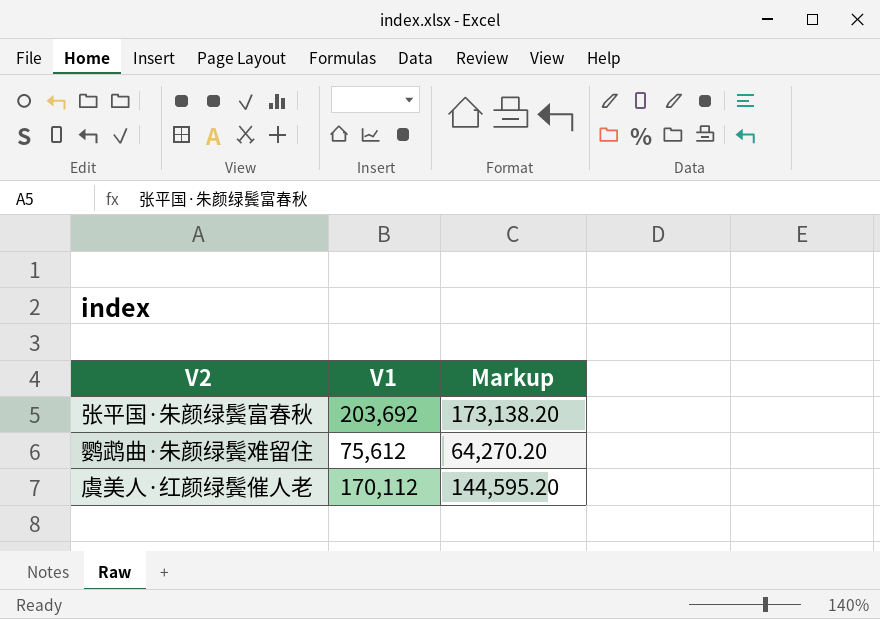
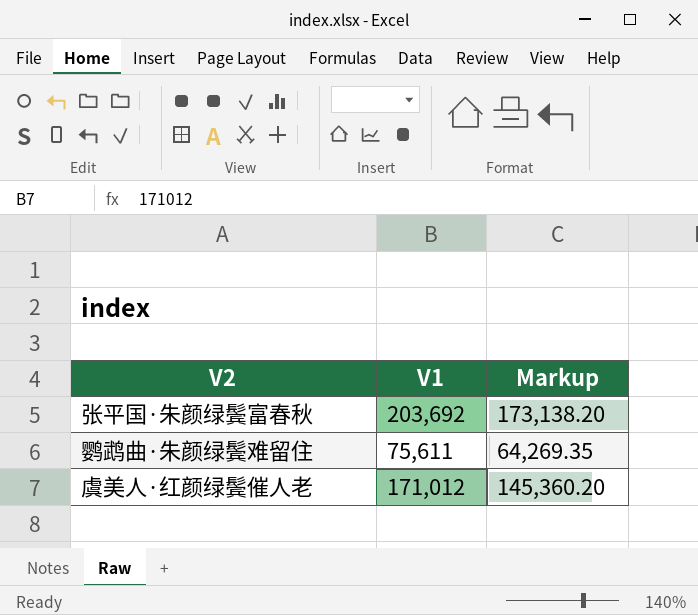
鹦鹉曲·朱颜绿鬓难留住 | V1: 75,612 -> 75,611
鹦鹉曲·朱颜绿鬓难留住 | Markup: 64,270.20 -> 64,269.35
虞美人·红颜绿鬓催人老 | V1: 170,112 -> 171,012
虞美人·红颜绿鬓催人老 | Markup: 144,595.20 -> 145,360.20

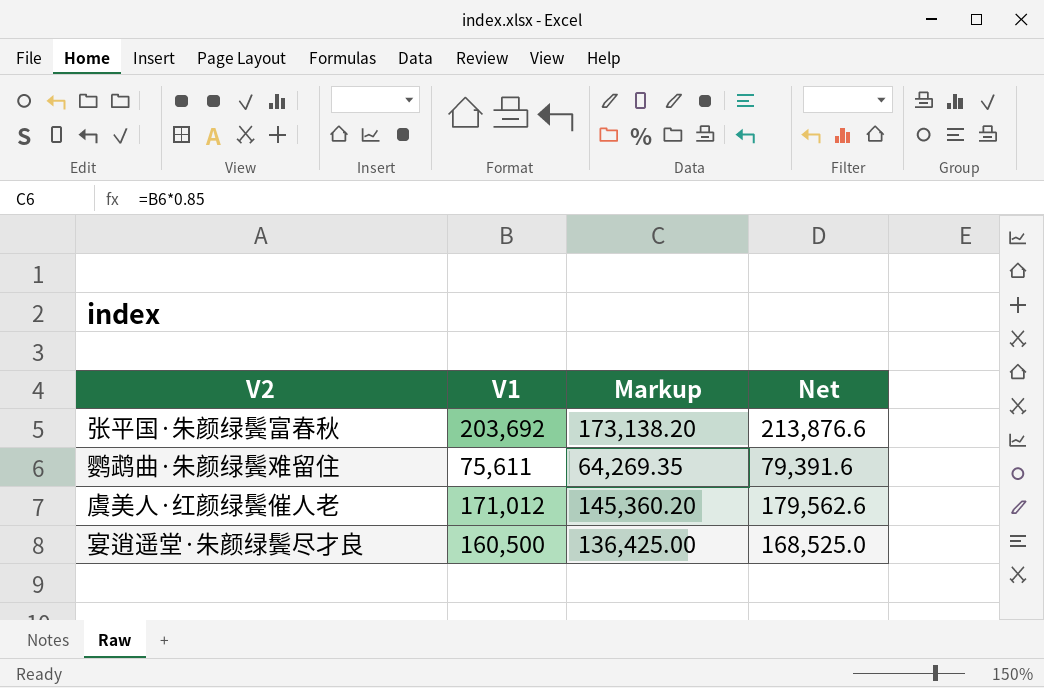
column Net | formula: none -> [V1] * 1.05
row 宴逍遥堂·朱颜绿鬓尽才良: none -> 160,500 | 136,425.00 | 168,525.0

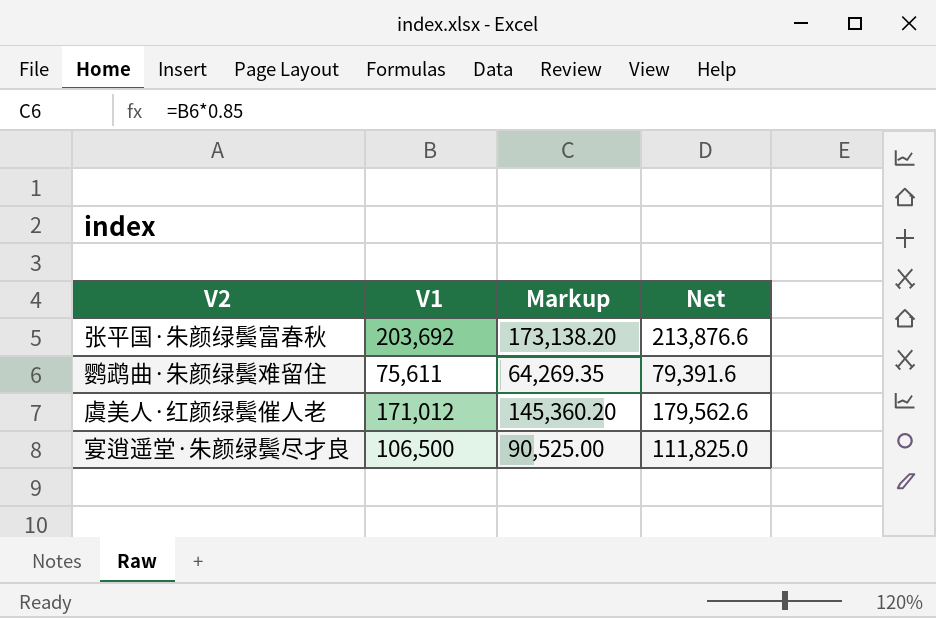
宴逍遥堂·朱颜绿鬓尽才良 | V1: 160,500 -> 106,500
宴逍遥堂·朱颜绿鬓尽才良 | Markup: 136,425.00 -> 90,525.00
宴逍遥堂·朱颜绿鬓尽才良 | Net: 168,525.0 -> 111,825.0

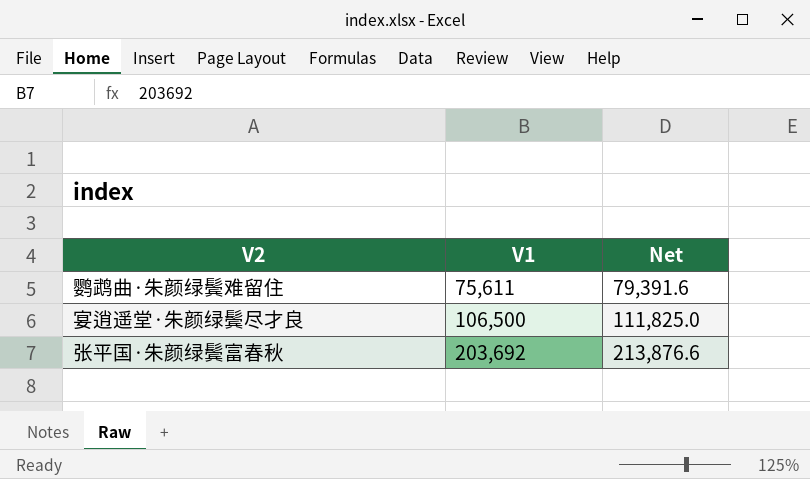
row order: none -> V1 ascending
column Markup | formula: [V1] * 0.85 -> none
row 虞美人·红颜绿鬓催人老: 171,012 | 145,360.20 | 179,562.6 -> none

